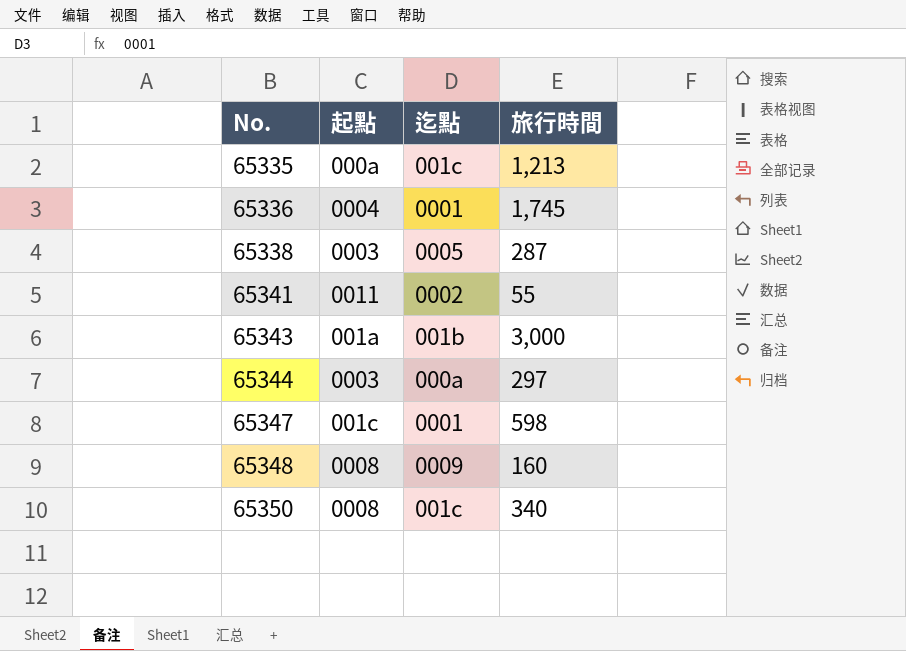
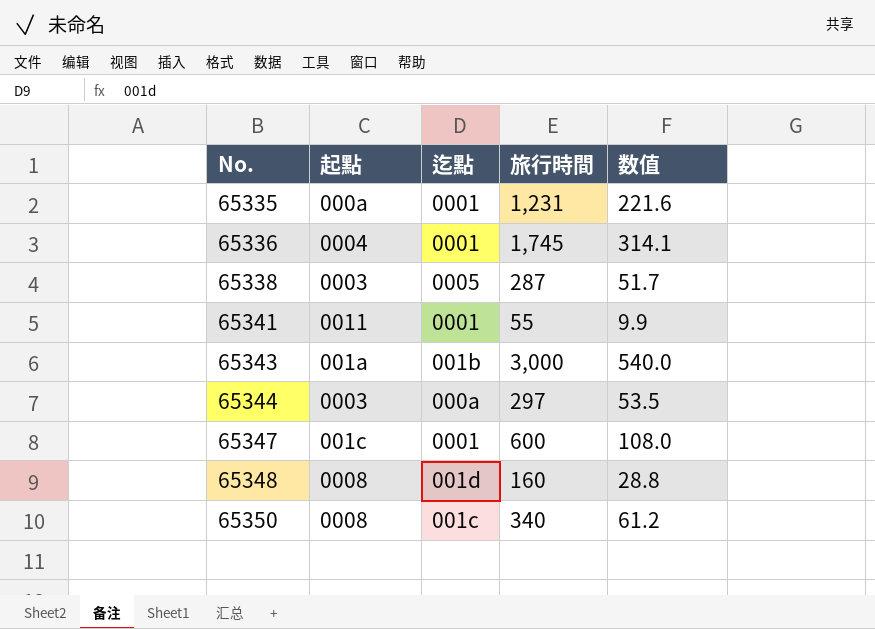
column 数值 | formula: none -> [旅行時間] * 0.18
65335 | 迄點: 001c -> 0001
65335 | 旅行時間: 1,213 -> 1,231
65341 | 迄點: 0002 -> 0001
65347 | 旅行時間: 598 -> 600
65348 | 迄點: 0009 -> 001d

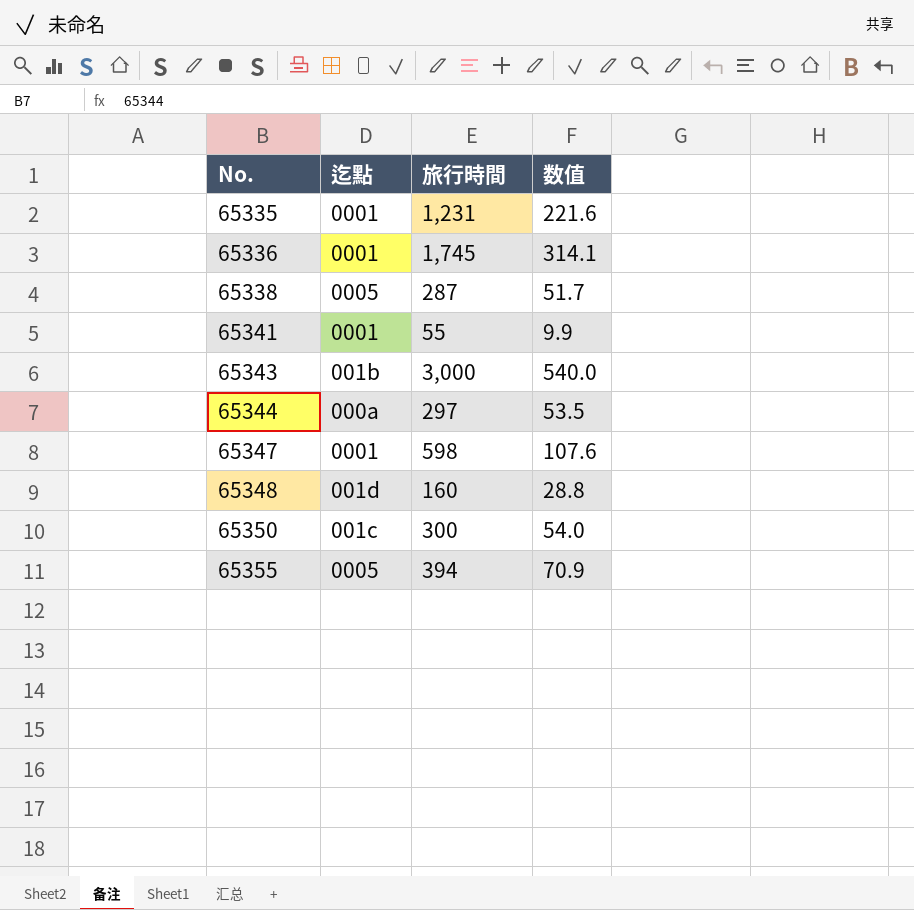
column 起點 | position: 2 -> none
65347 | 旅行時間: 600 -> 598
65347 | 数值: 108.0 -> 107.6
65350 | 旅行時間: 340 -> 300
65350 | 数值: 61.2 -> 54.0
row 65355: none -> 0005 | 394 | 70.9

